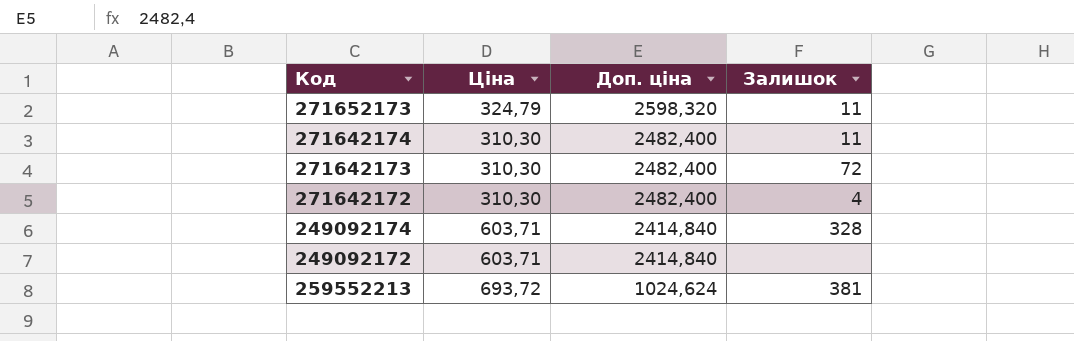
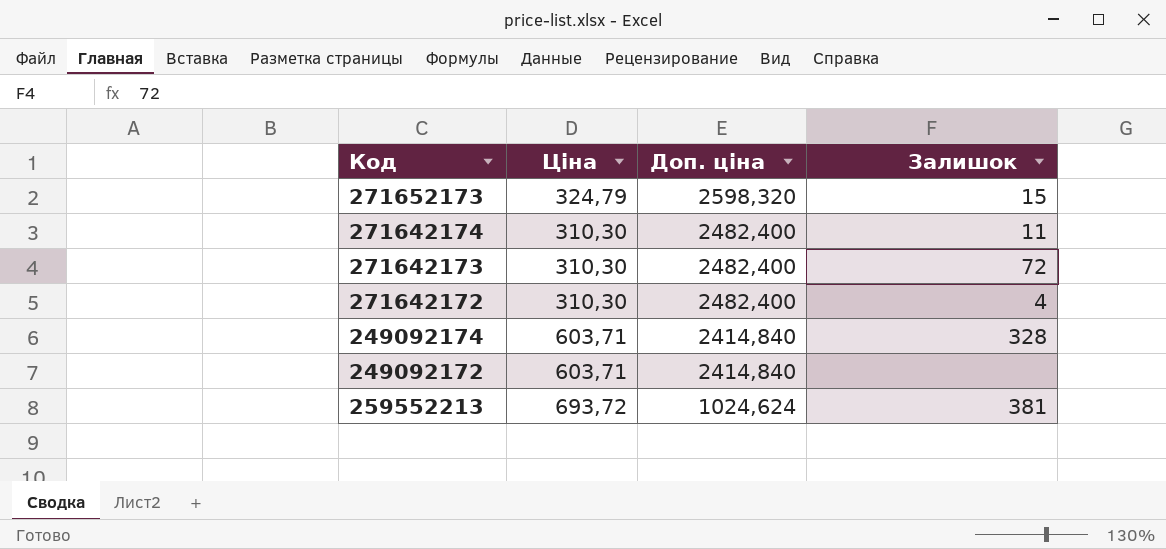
271652173 | Залишок: 11 -> 15

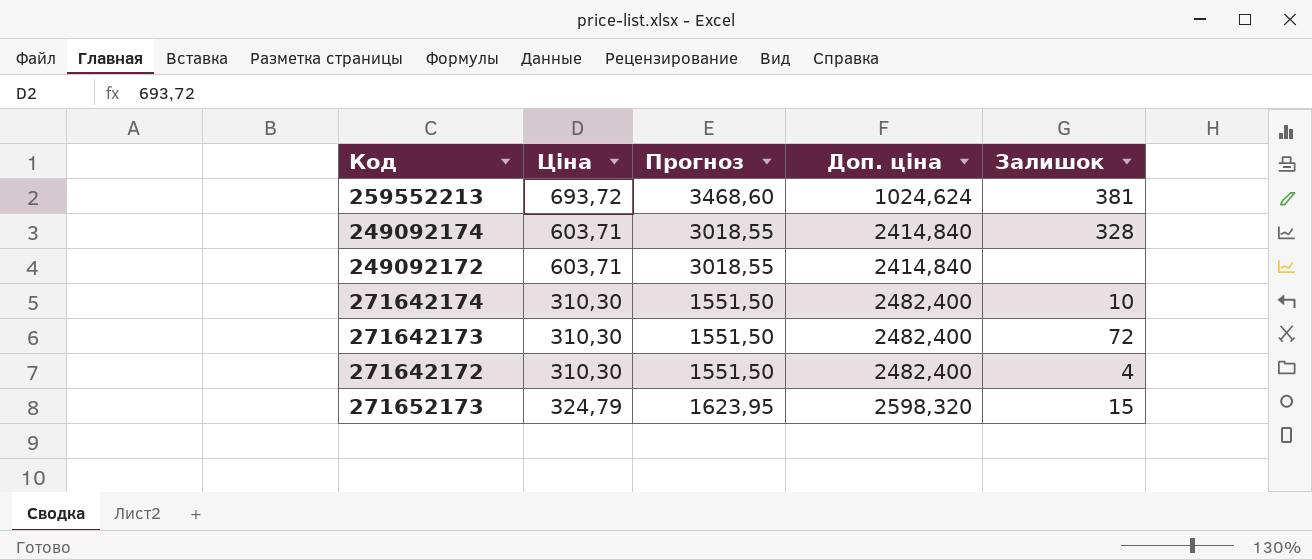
row order: Доп. ціна descending -> Доп. ціна ascending
column Прогноз | formula: none -> [Ціна] * 5
271642174 | Залишок: 11 -> 10

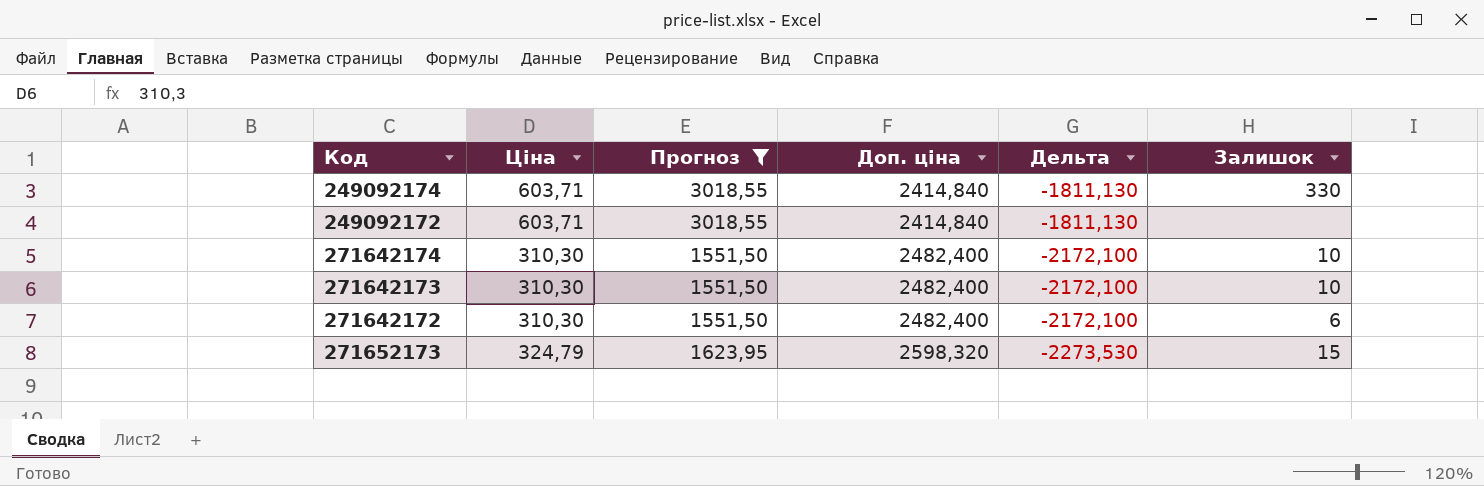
filter: none -> Прогноз != 3468,60
column Дельта | formula: none -> [Ціна] - [Доп. ціна]
249092174 | Залишок: 328 -> 330
271642173 | Залишок: 72 -> 10
271642172 | Залишок: 4 -> 6

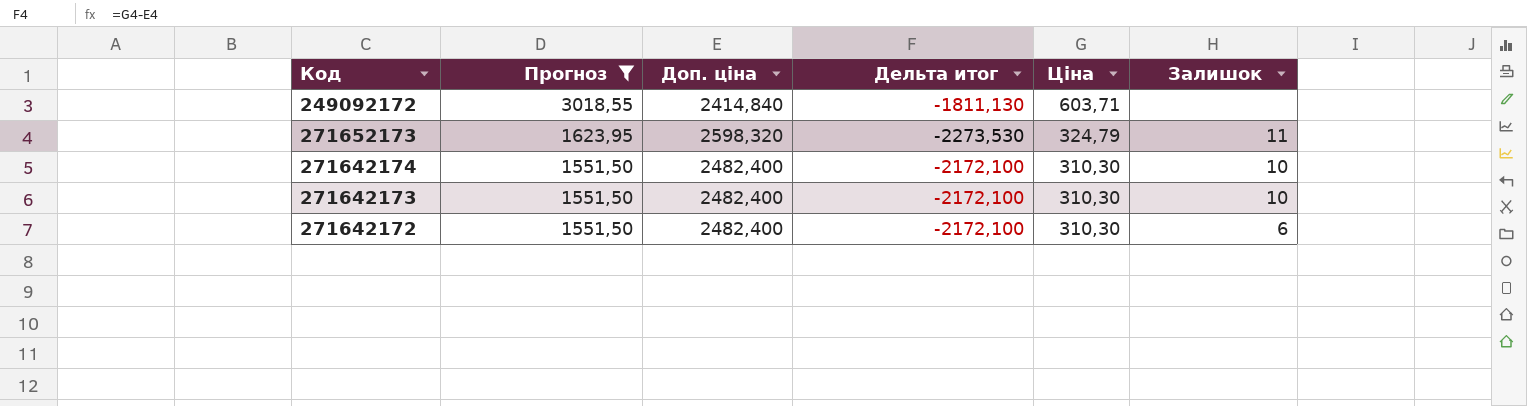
row order: Доп. ціна ascending -> Прогноз descending
column name: Дельта -> Дельта итог
column Ціна | position: 2 -> 5
row 249092174: 603,71 | 3018,55 | 2414,840 | -1811,130 | 330 -> none
271652173 | Залишок: 15 -> 11

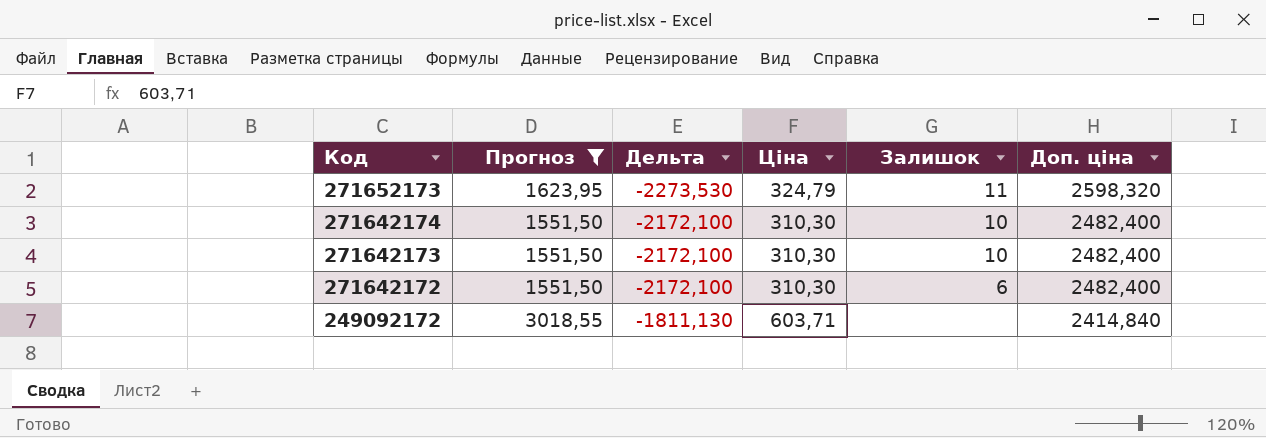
row order: Прогноз descending -> Код descending
column name: Дельта итог -> Дельта
column Доп. ціна | position: 3 -> 6

